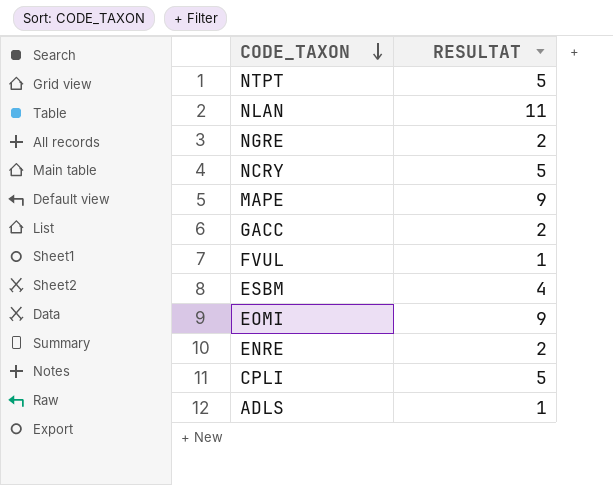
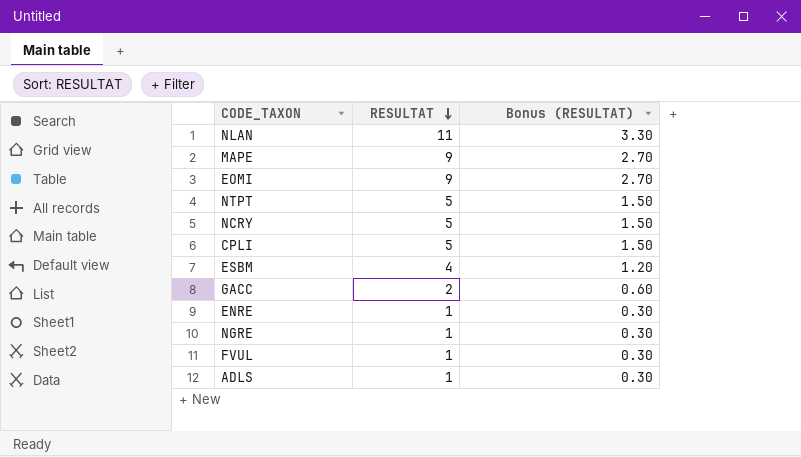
row order: CODE_TAXON descending -> RESULTAT descending
column Bonus (RESULTAT) | formula: none -> [RESULTAT] * 0.3
ENRE | RESULTAT: 2 -> 1
NGRE | RESULTAT: 2 -> 1

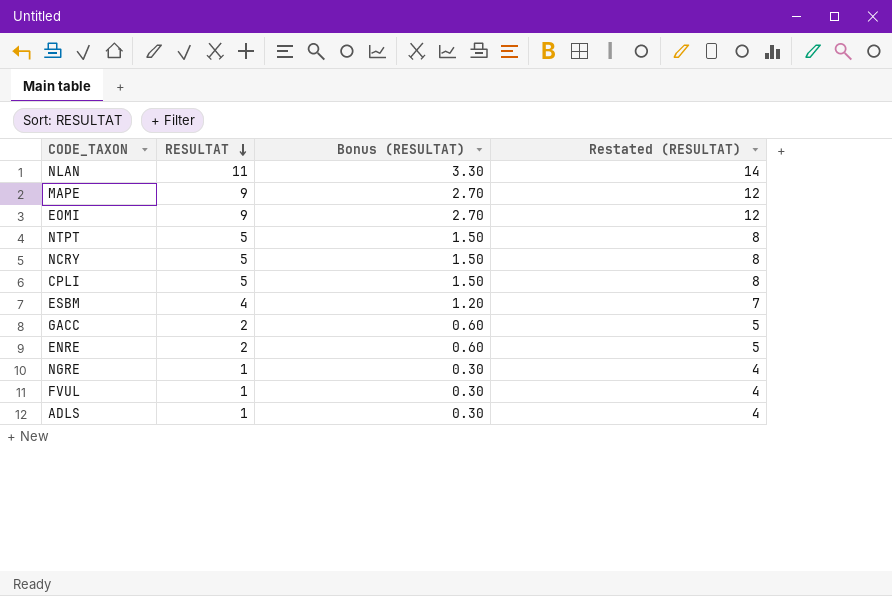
column Restated (RESULTAT) | formula: none -> [RESULTAT] + 3
ENRE | RESULTAT: 1 -> 2
ENRE | Bonus (RESULTAT): 0.30 -> 0.60

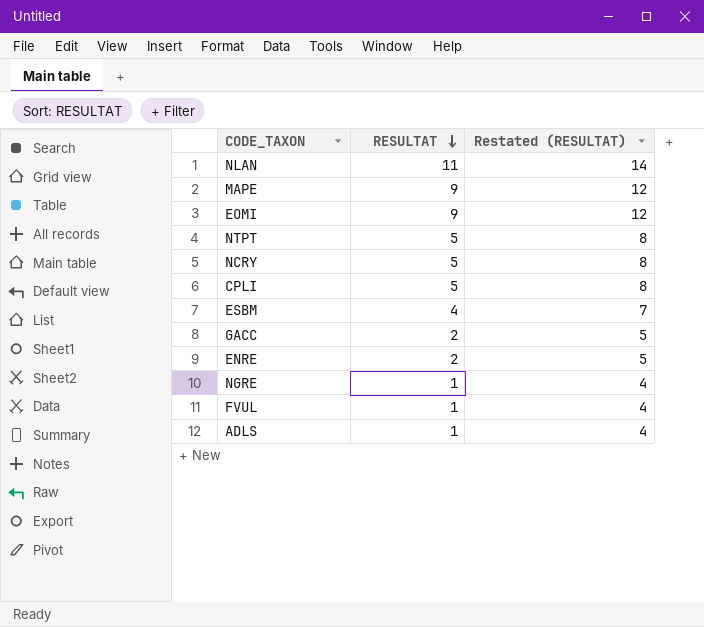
column Bonus (RESULTAT) | formula: [RESULTAT] * 0.3 -> none

